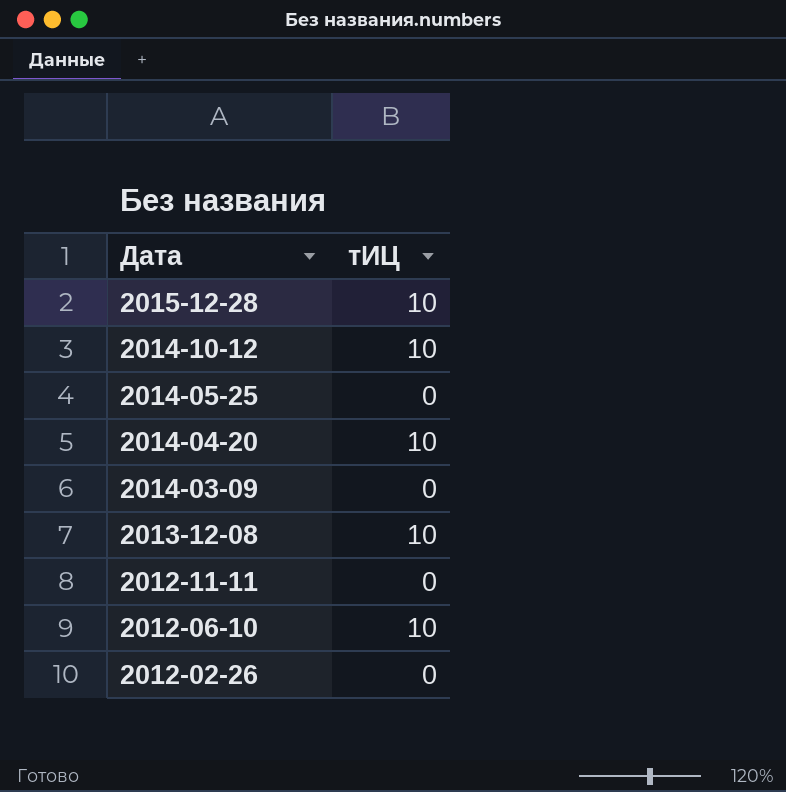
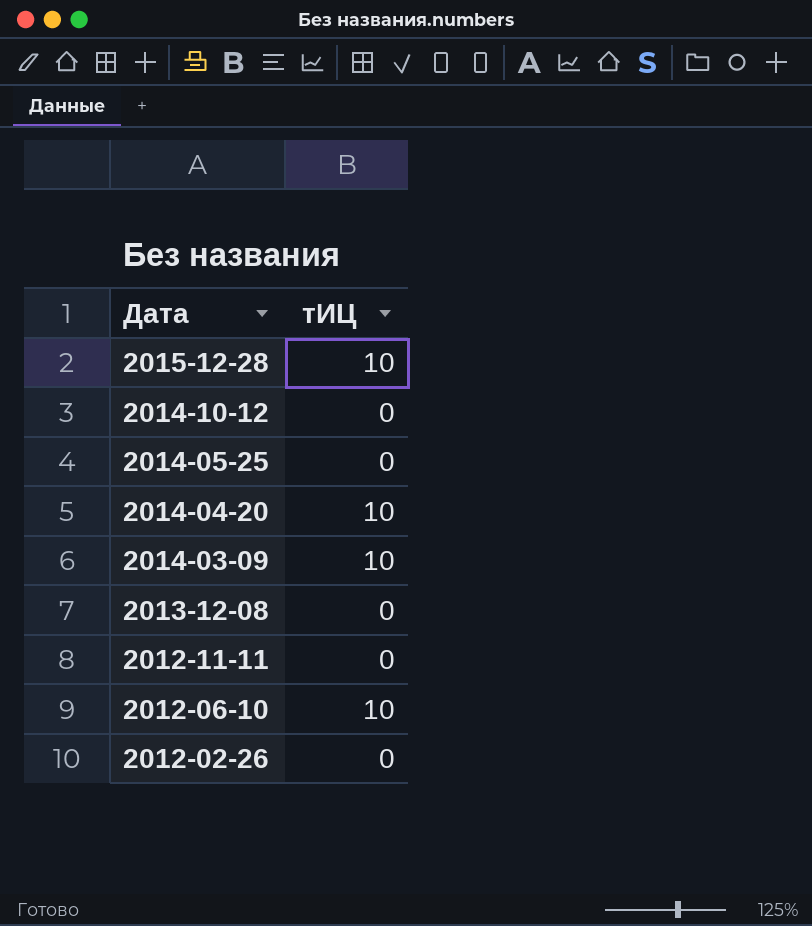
2014-10-12 | тИЦ: 10 -> 0
2014-03-09 | тИЦ: 0 -> 10
2013-12-08 | тИЦ: 10 -> 0

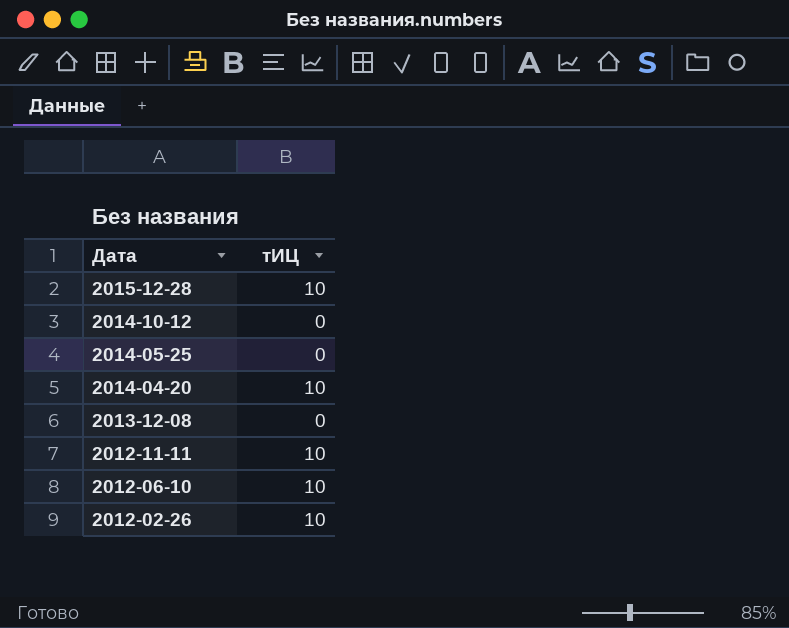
row 2014-03-09: 10 -> none
2012-11-11 | тИЦ: 0 -> 10
2012-02-26 | тИЦ: 0 -> 10

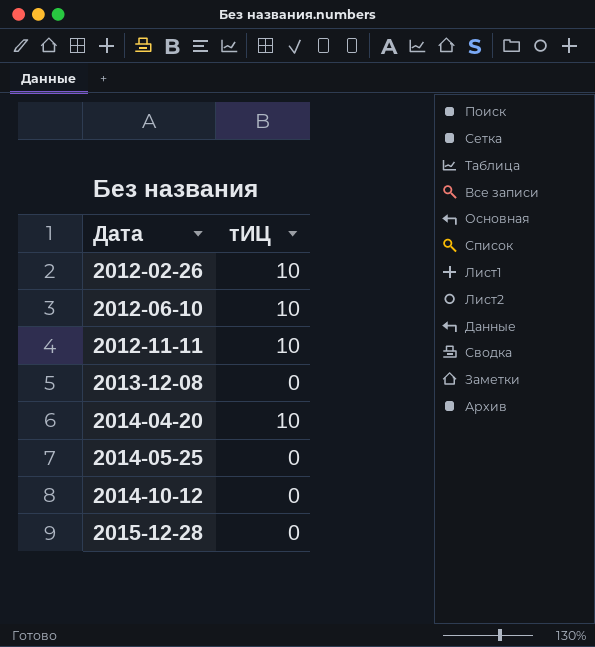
row order: Дата descending -> Дата ascending
2015-12-28 | тИЦ: 10 -> 0

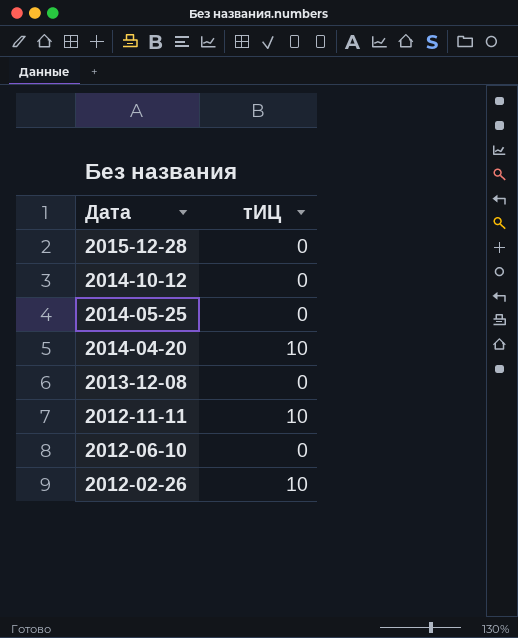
row order: Дата ascending -> Дата descending
2012-06-10 | тИЦ: 10 -> 0

